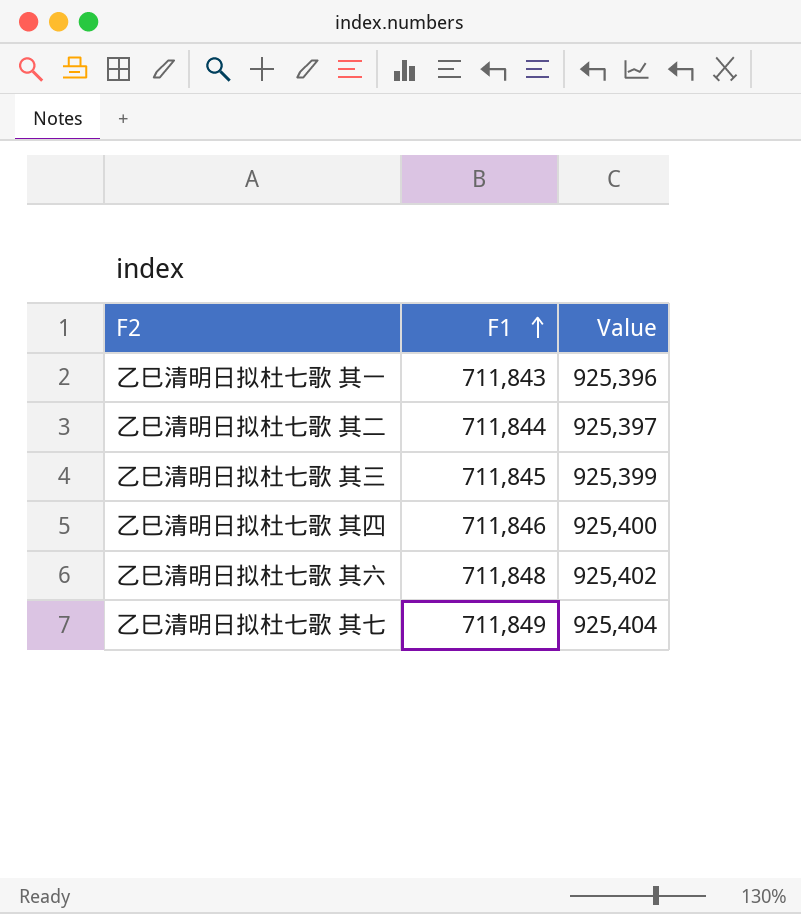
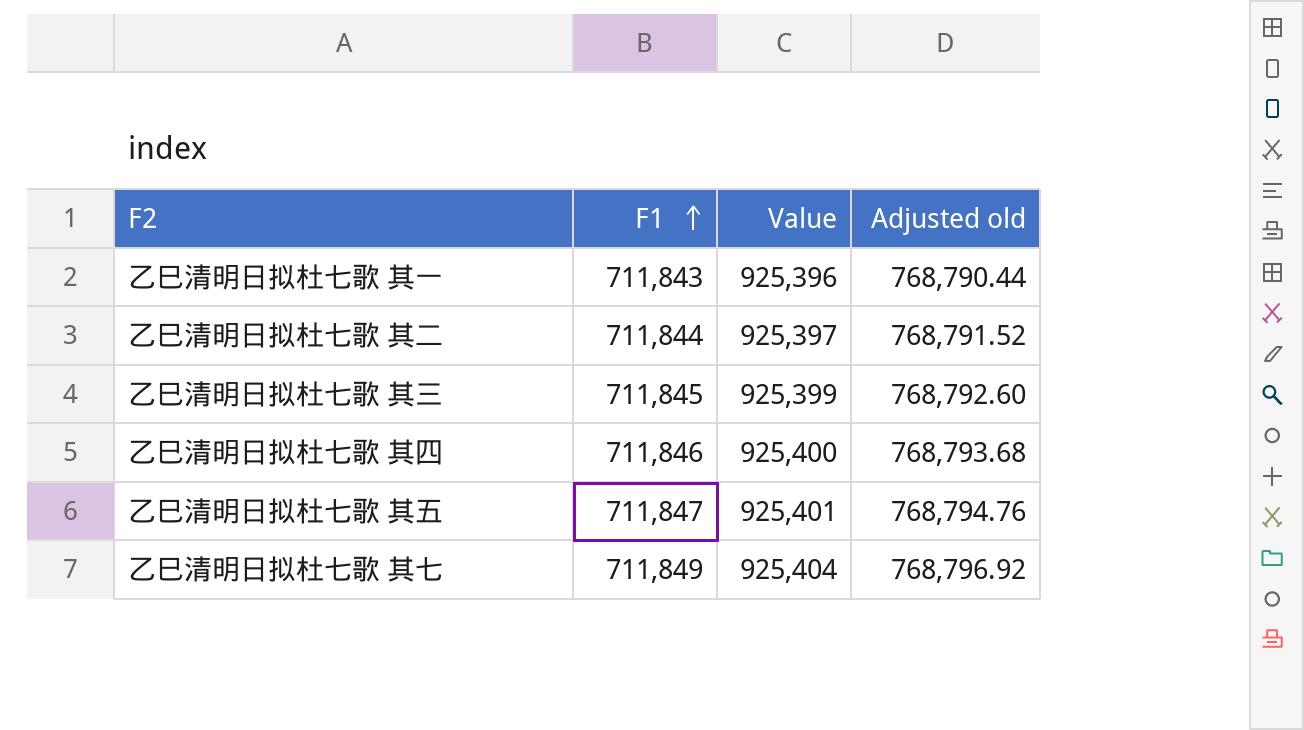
column Adjusted old | formula: none -> [F1] * 1.08
row 乙巳清明日拟杜七歌 其六: 711,848 | 925,402 -> none
row 乙巳清明日拟杜七歌 其五: none -> 711,847 | 925,401 | 768,794.76

